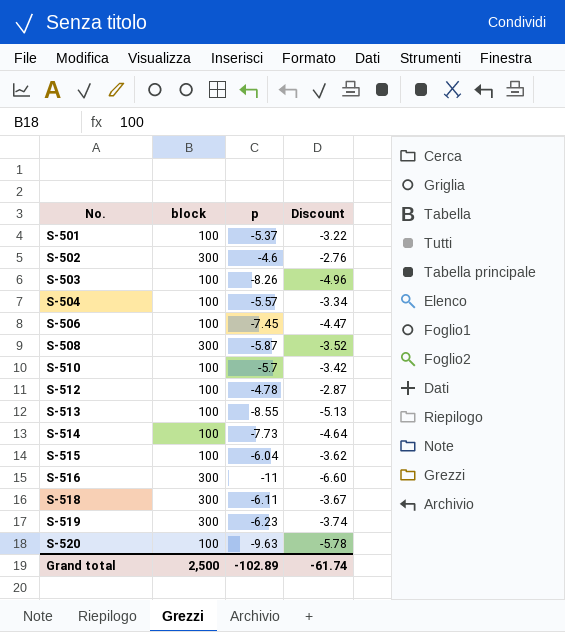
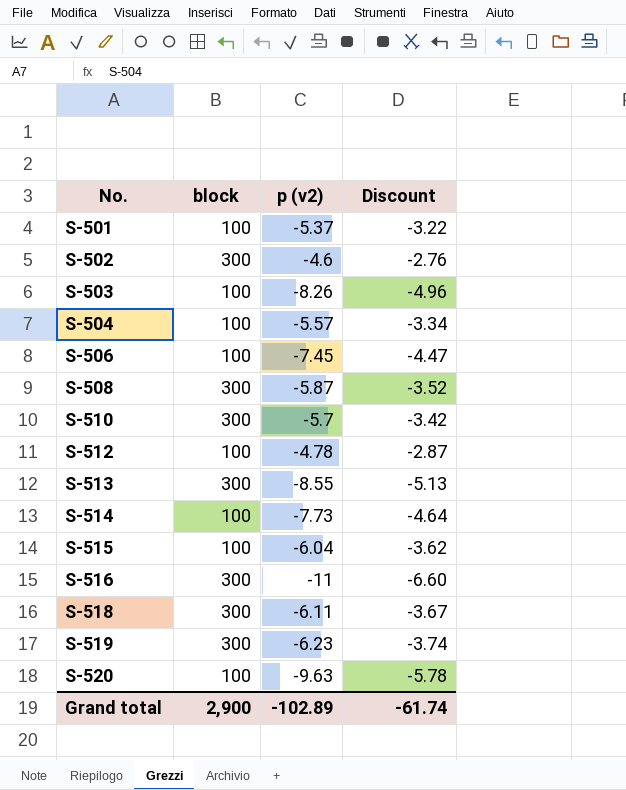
column name: p -> p (v2)
S-510 | block: 100 -> 300
S-513 | block: 100 -> 300
Grand total | block: 2,500 -> 2,900

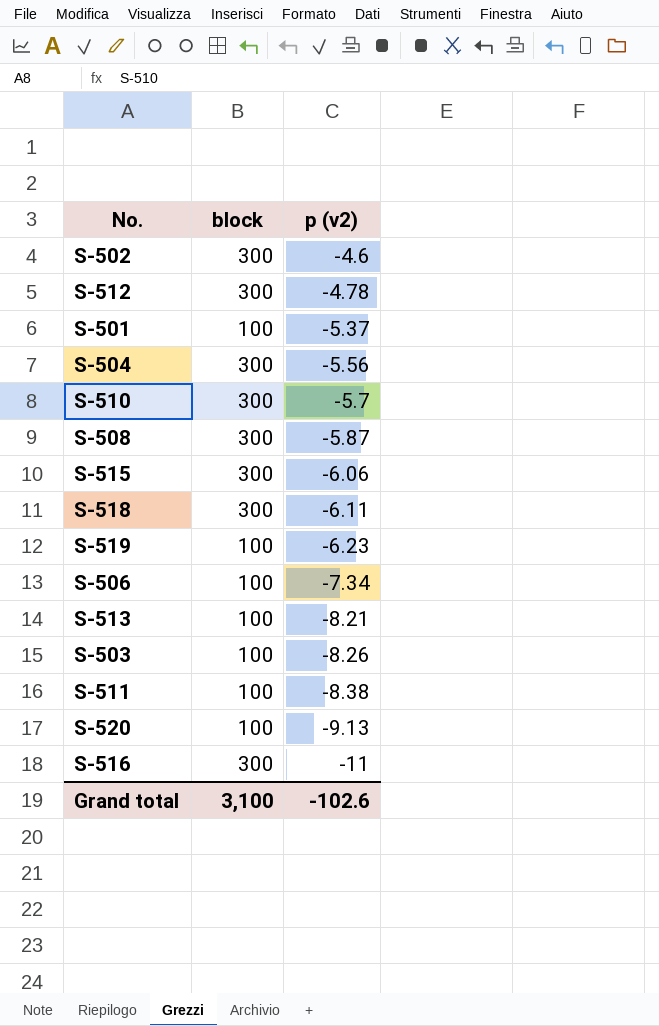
row order: No. ascending -> p (v2) descending
column Discount | formula: [p (v2)] * 0.6 -> none
row S-514: 100 | -7.73 | -4.64 -> none
S-512 | block: 100 -> 300
S-504 | block: 100 -> 300
S-504 | p (v2): -5.57 -> -5.56
S-515 | block: 100 -> 300
S-515 | p (v2): -6.04 -> -6.06
S-519 | block: 300 -> 100
S-506 | p (v2): -7.45 -> -7.34
S-513 | block: 300 -> 100
S-513 | p (v2): -8.55 -> -8.21
row S-511: none -> 100 | -8.38
S-520 | p (v2): -9.63 -> -9.13
Grand total | block: 2,900 -> 3,100
Grand total | p (v2): -102.89 -> -102.6

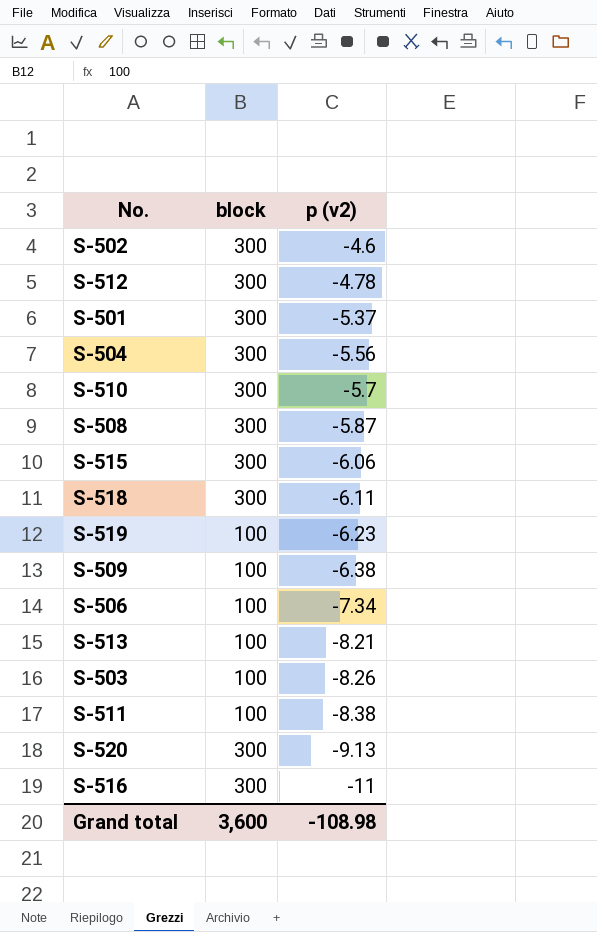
S-501 | block: 100 -> 300
row S-509: none -> 100 | -6.38
S-520 | block: 100 -> 300
Grand total | block: 3,100 -> 3,600
Grand total | p (v2): -102.6 -> -108.98

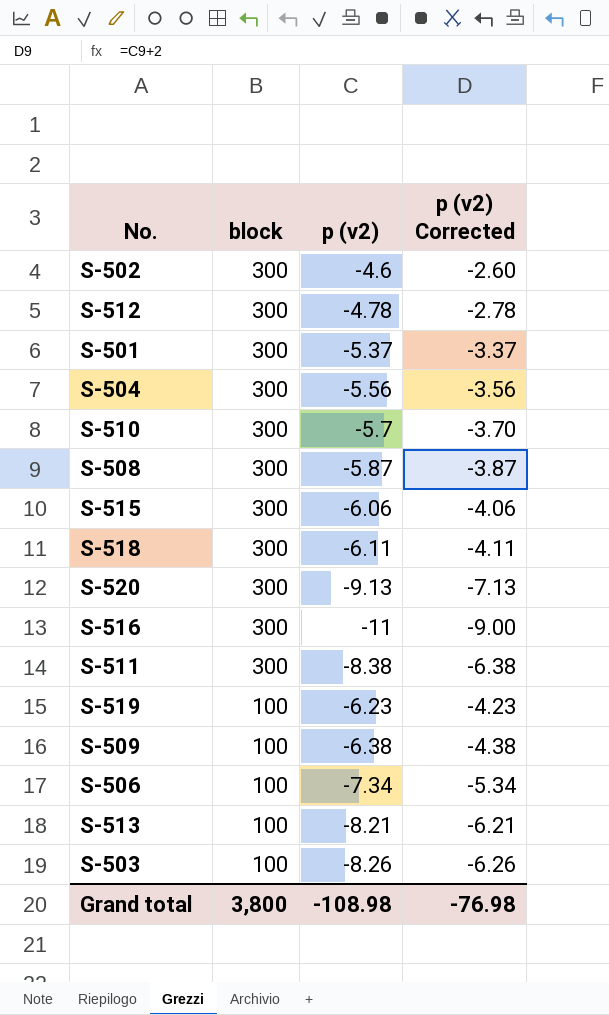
row order: p (v2) descending -> block descending
column p (v2) Corrected | formula: none -> [p (v2)] + 2
S-511 | block: 100 -> 300
Grand total | block: 3,600 -> 3,800

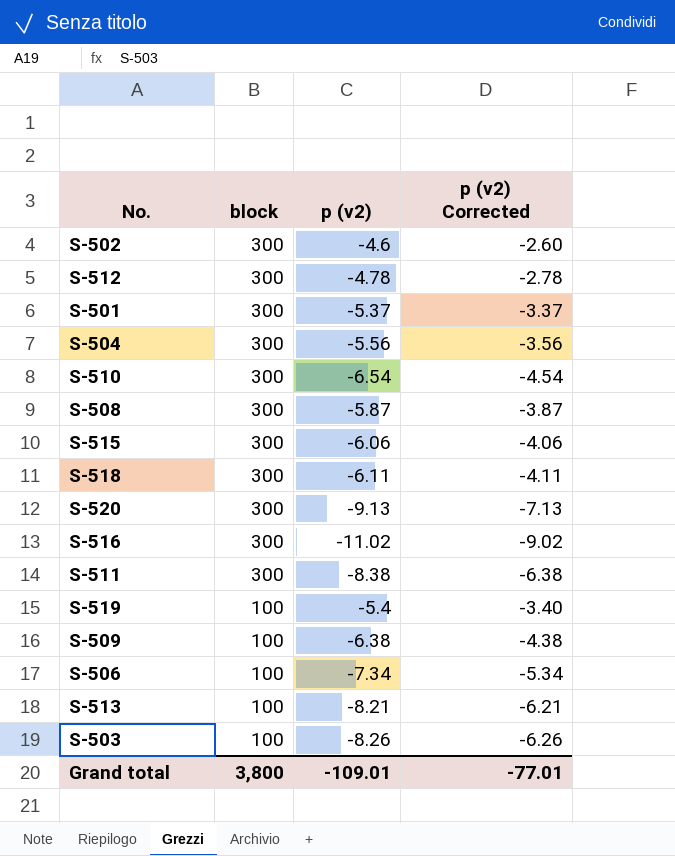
S-510 | p (v2): -5.7 -> -6.54
S-510 | p (v2) Corrected: -3.70 -> -4.54
S-516 | p (v2): -11 -> -11.02
S-516 | p (v2) Corrected: -9.00 -> -9.02
S-519 | p (v2): -6.23 -> -5.4
S-519 | p (v2) Corrected: -4.23 -> -3.40
Grand total | p (v2): -108.98 -> -109.01
Grand total | p (v2) Corrected: -76.98 -> -77.01

